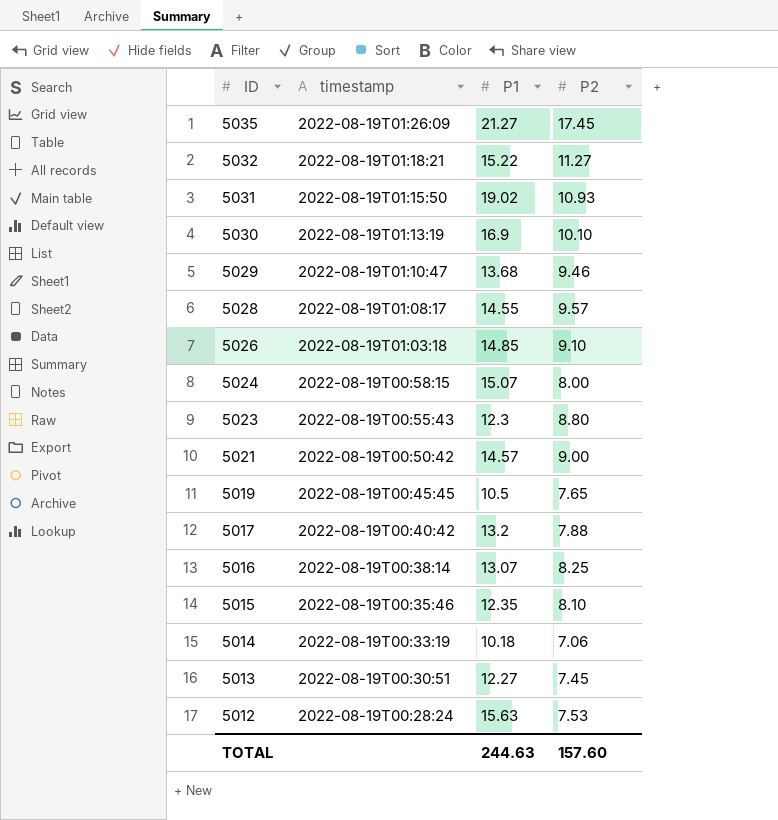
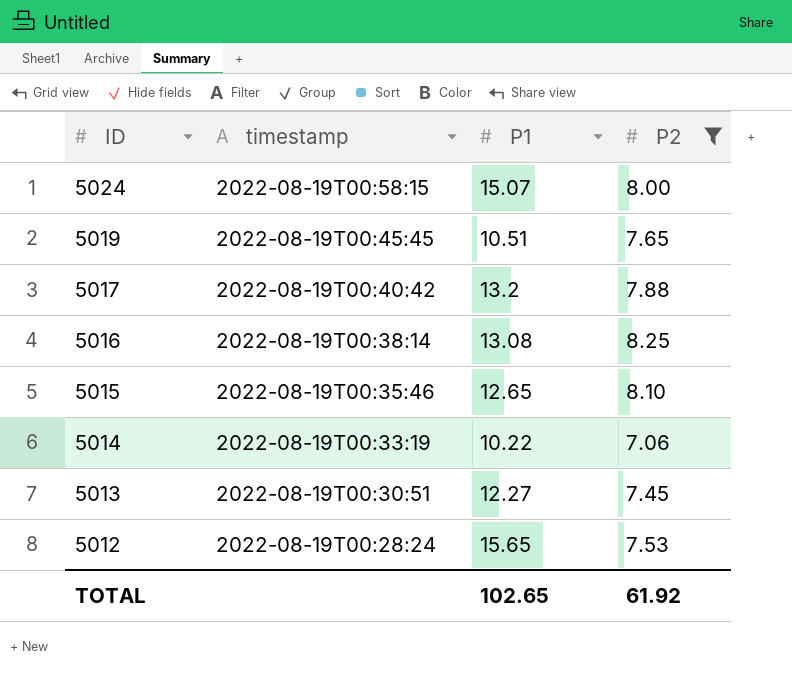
filter: none -> P2 <= 8.25
5019 | P1: 10.5 -> 10.51
5016 | P1: 13.07 -> 13.08
5015 | P1: 12.35 -> 12.65
5014 | P1: 10.18 -> 10.22
5012 | P1: 15.63 -> 15.65
TOTAL | P1: 244.63 -> 102.65
TOTAL | P2: 157.60 -> 61.92

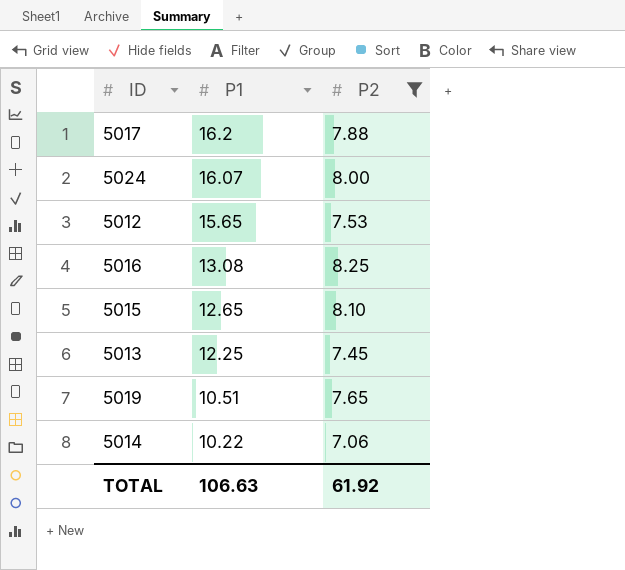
row order: ID descending -> P1 descending
column timestamp | position: 2 -> none
5017 | P1: 13.2 -> 16.2
5024 | P1: 15.07 -> 16.07
5013 | P1: 12.27 -> 12.25
TOTAL | P1: 102.65 -> 106.63

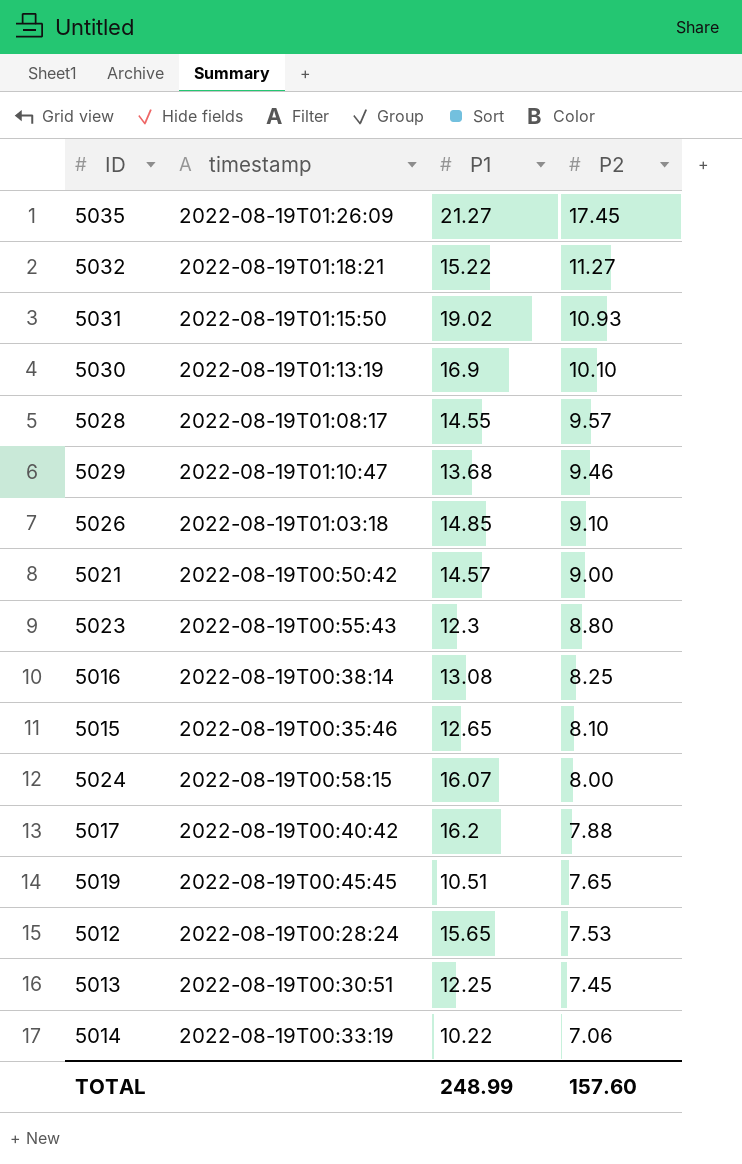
filter: P2 <= 8.25 -> none
row order: P1 descending -> P2 descending
column timestamp | position: none -> 2
TOTAL | P1: 106.63 -> 248.99
TOTAL | P2: 61.92 -> 157.60

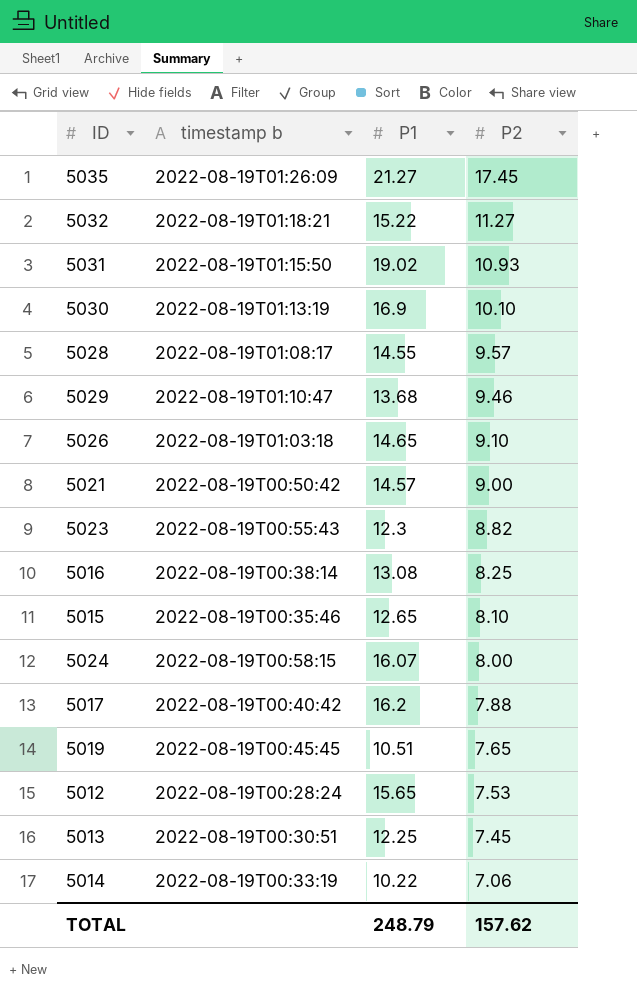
column name: timestamp -> timestamp b
5026 | P1: 14.85 -> 14.65
5023 | P2: 8.80 -> 8.82
TOTAL | P1: 248.99 -> 248.79
TOTAL | P2: 157.60 -> 157.62

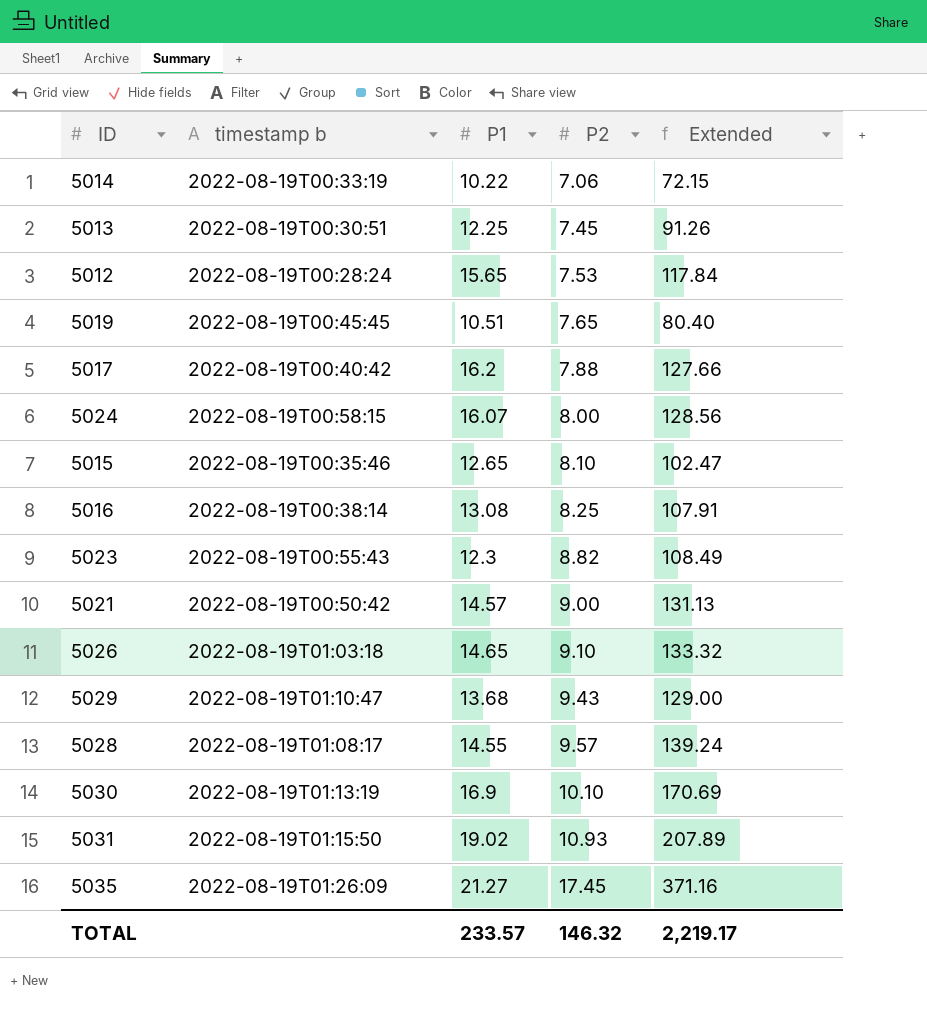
row order: P2 descending -> P2 ascending
column Extended | formula: none -> [P1] * [P2]
row 5032: 2022-08-19T01:18:21 | 15.22 | 11.27 -> none
5029 | P2: 9.46 -> 9.43
TOTAL | P1: 248.79 -> 233.57
TOTAL | P2: 157.62 -> 146.32

